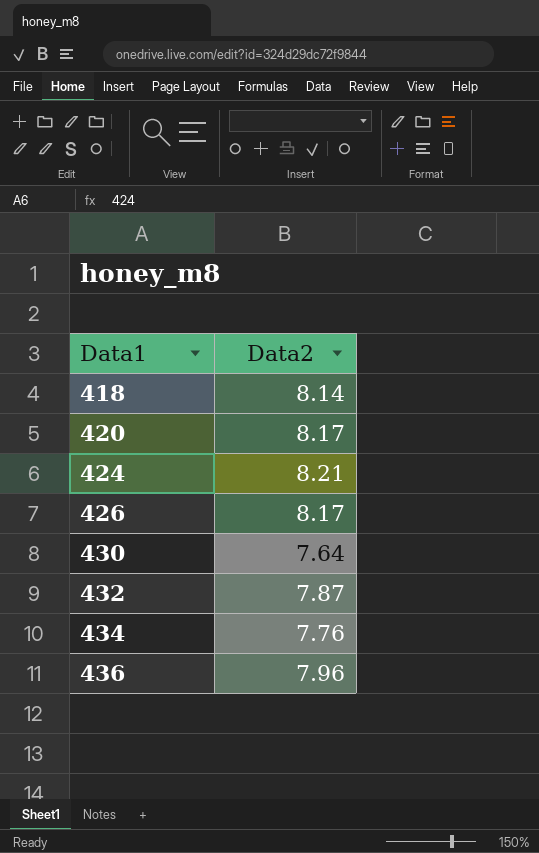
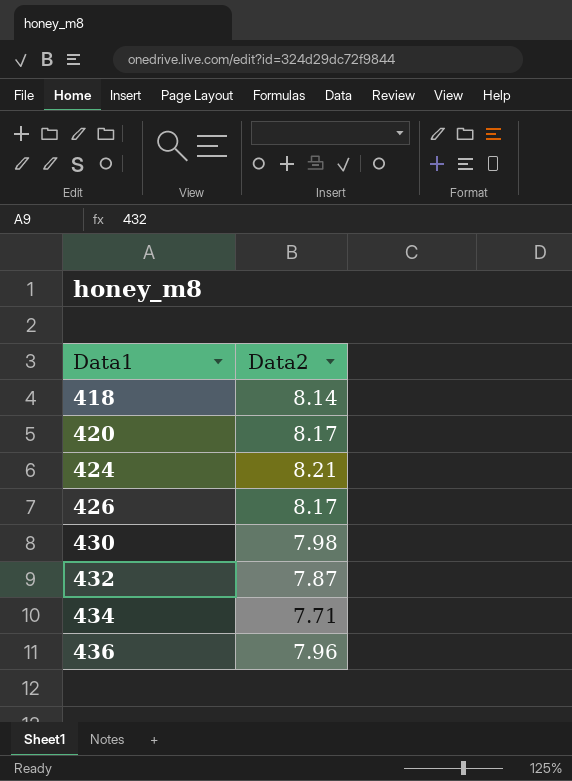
430 | Data2: 7.64 -> 7.98
434 | Data2: 7.76 -> 7.71

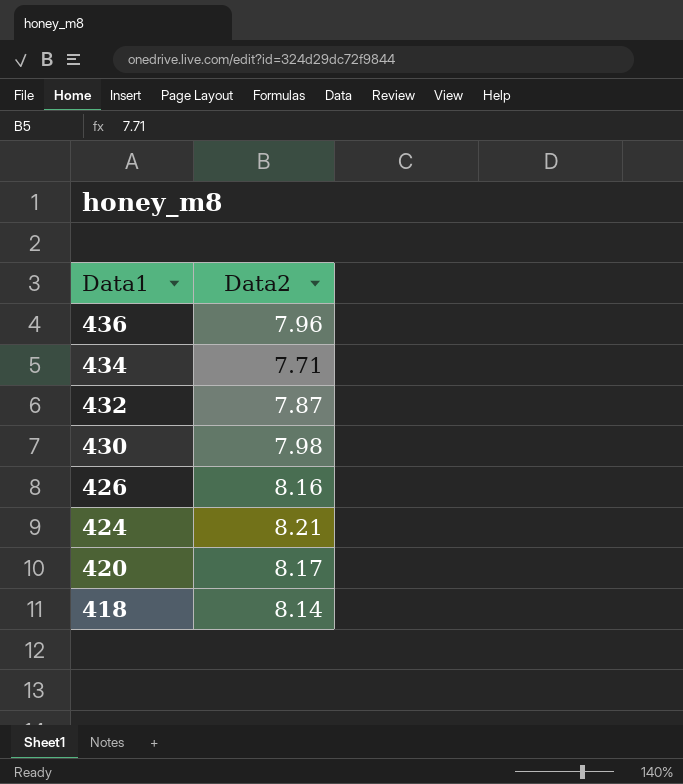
row order: Data1 ascending -> Data1 descending
426 | Data2: 8.17 -> 8.16

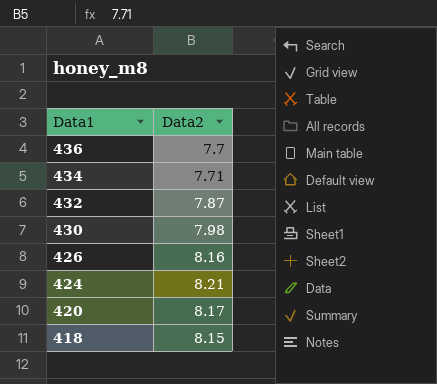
436 | Data2: 7.96 -> 7.7
418 | Data2: 8.14 -> 8.15

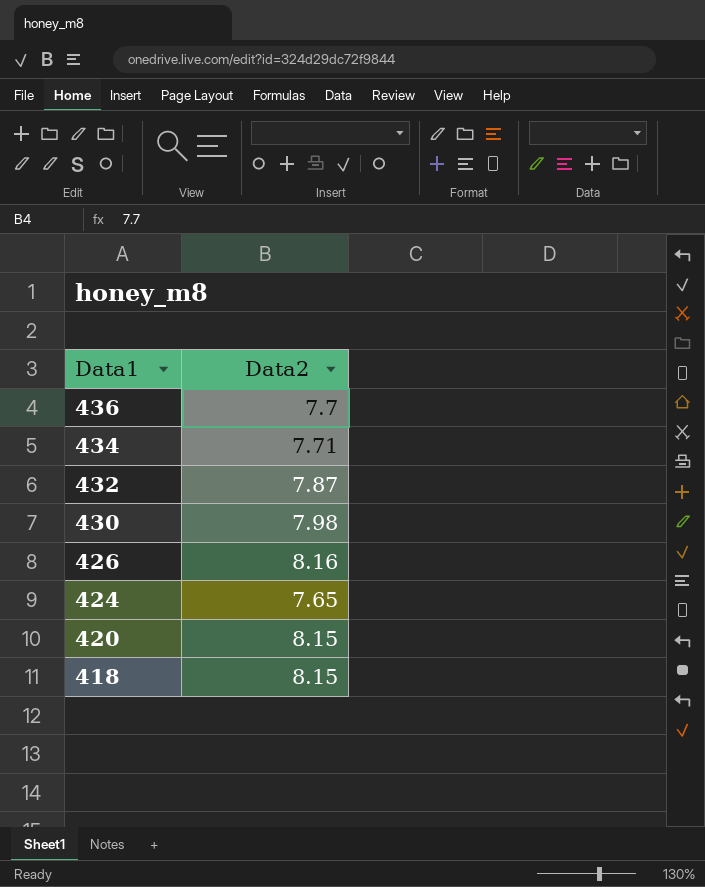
424 | Data2: 8.21 -> 7.65
420 | Data2: 8.17 -> 8.15

